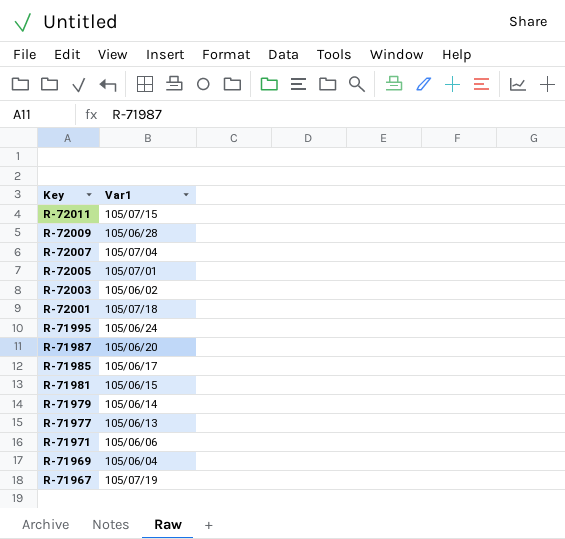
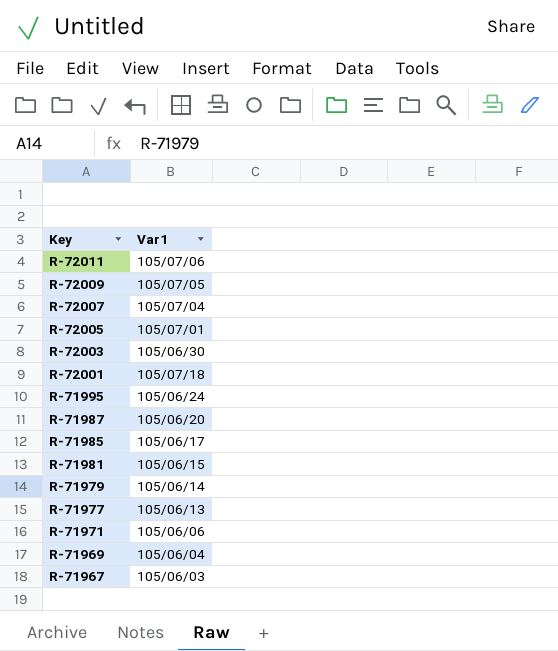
R-72011 | Var1: 105/07/15 -> 105/07/06
R-72009 | Var1: 105/06/28 -> 105/07/05
R-72003 | Var1: 105/06/02 -> 105/06/30
R-71967 | Var1: 105/07/19 -> 105/06/03

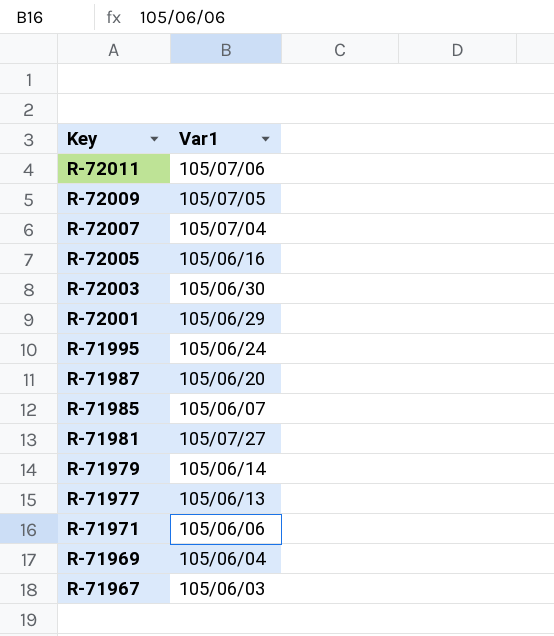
R-72005 | Var1: 105/07/01 -> 105/06/16
R-72001 | Var1: 105/07/18 -> 105/06/29
R-71985 | Var1: 105/06/17 -> 105/06/07
R-71981 | Var1: 105/06/15 -> 105/07/27

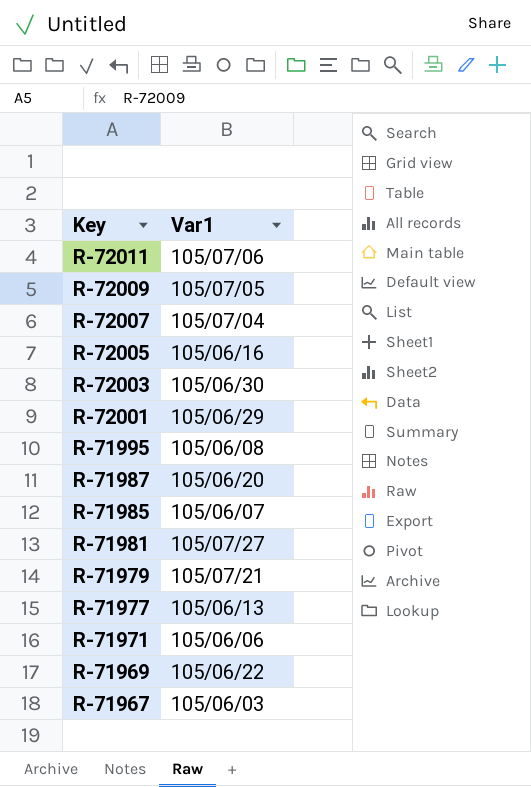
R-71995 | Var1: 105/06/24 -> 105/06/08
R-71979 | Var1: 105/06/14 -> 105/07/21
R-71969 | Var1: 105/06/04 -> 105/06/22

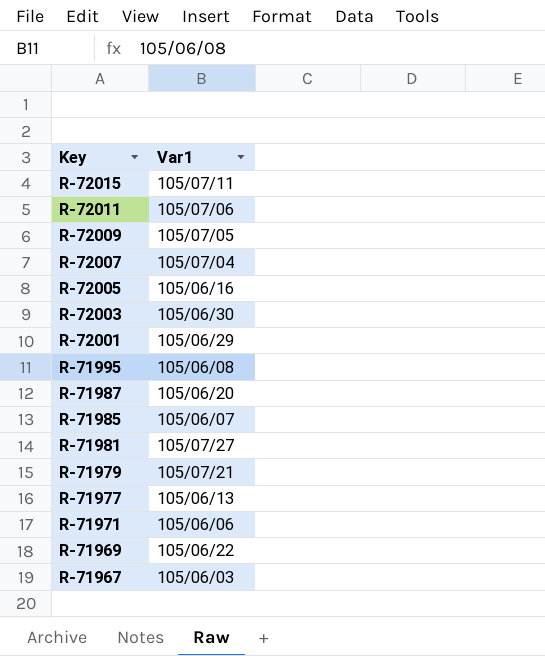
row R-72015: none -> 105/07/11

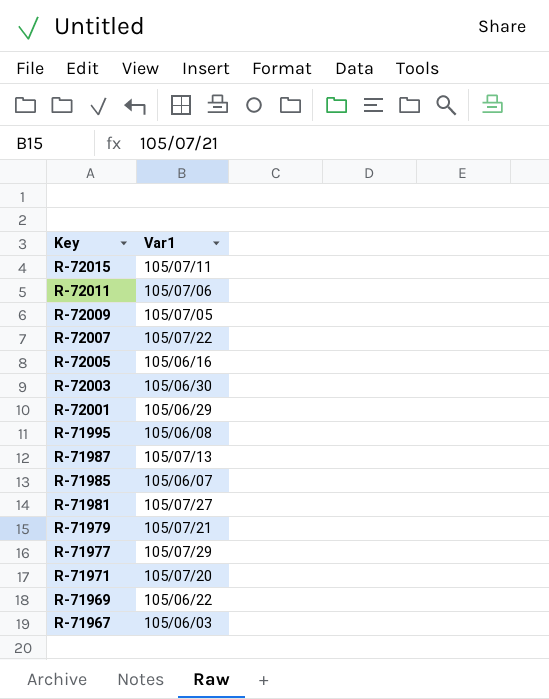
R-72007 | Var1: 105/07/04 -> 105/07/22
R-71987 | Var1: 105/06/20 -> 105/07/13
R-71977 | Var1: 105/06/13 -> 105/07/29
R-71971 | Var1: 105/06/06 -> 105/07/20

